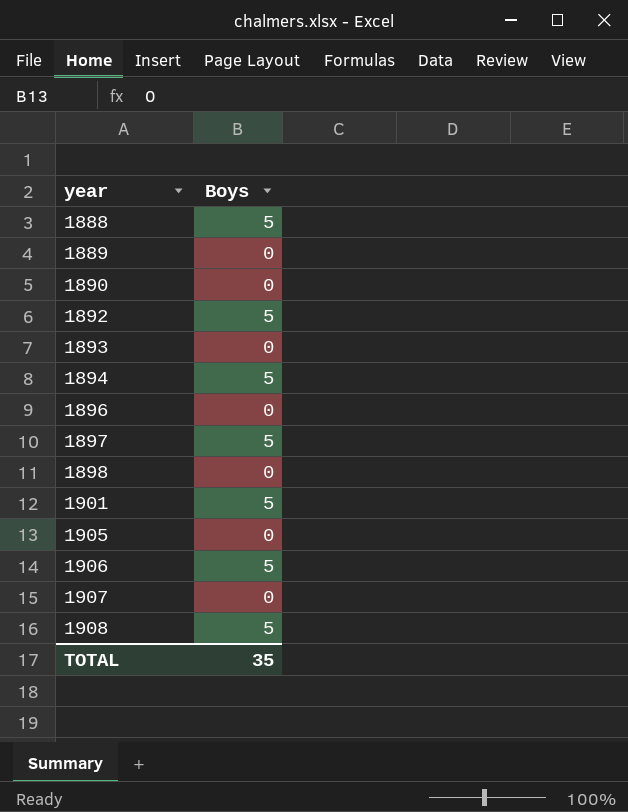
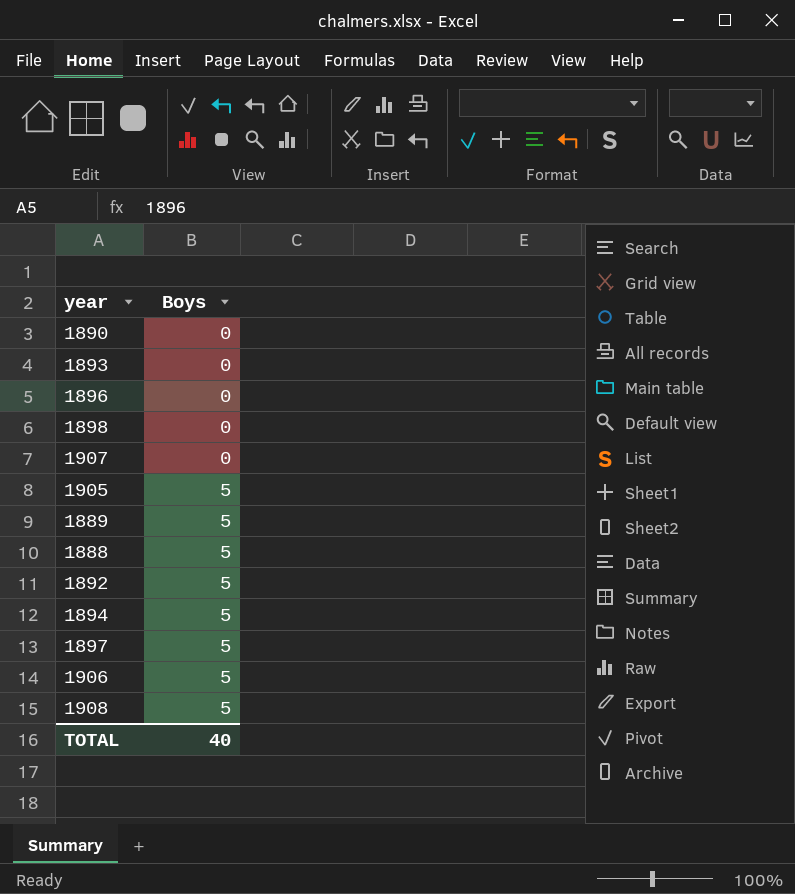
row order: year ascending -> Boys ascending
row 1901: 5 -> none
1905 | Boys: 0 -> 5
1889 | Boys: 0 -> 5
TOTAL | Boys: 35 -> 40

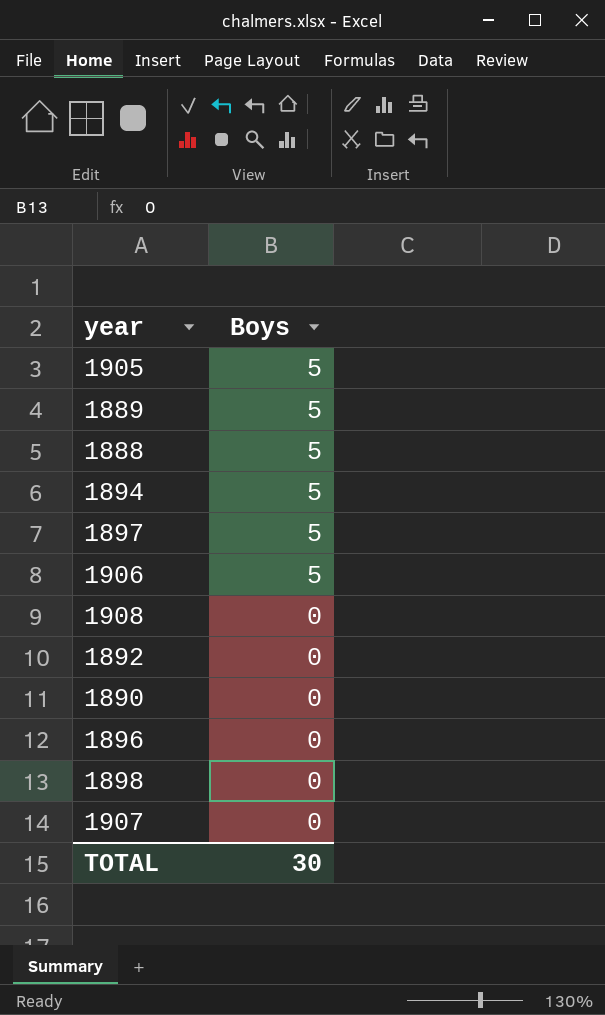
row order: Boys ascending -> Boys descending
row 1893: 0 -> none
1908 | Boys: 5 -> 0
1892 | Boys: 5 -> 0
TOTAL | Boys: 40 -> 30

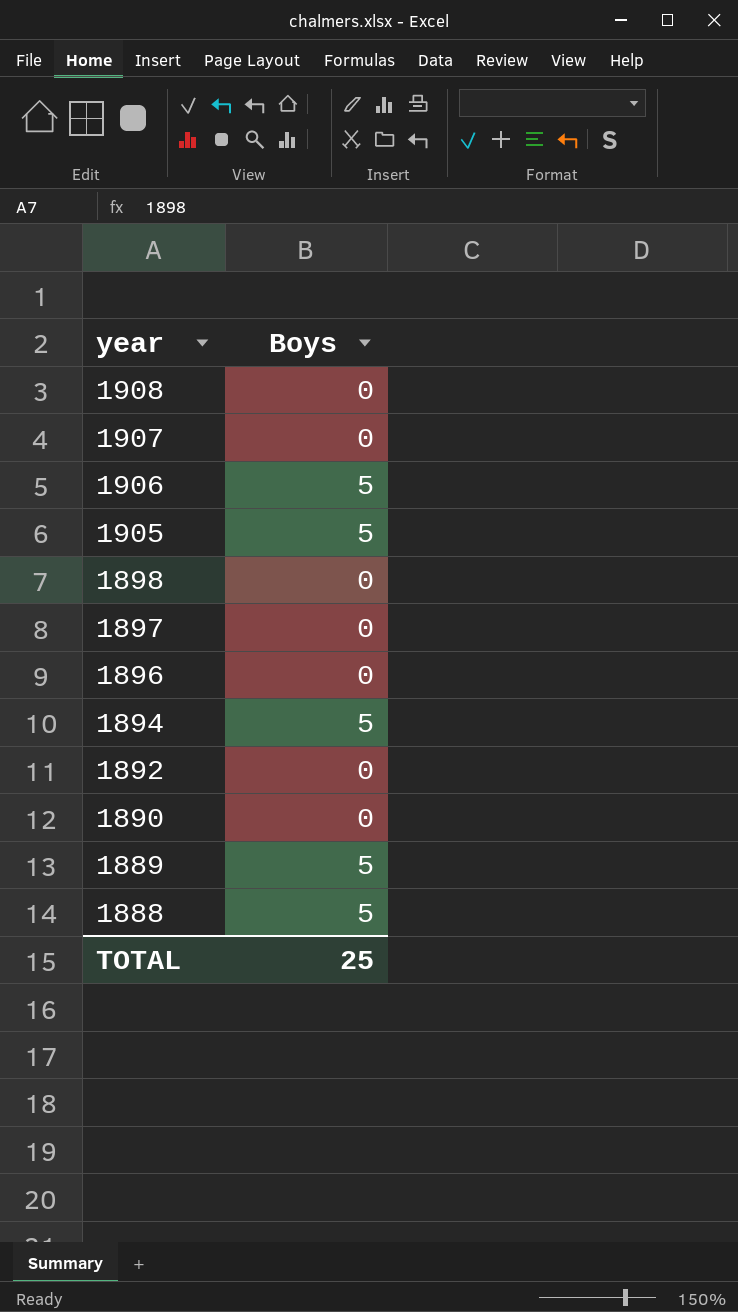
row order: Boys descending -> year descending
1897 | Boys: 5 -> 0
TOTAL | Boys: 30 -> 25

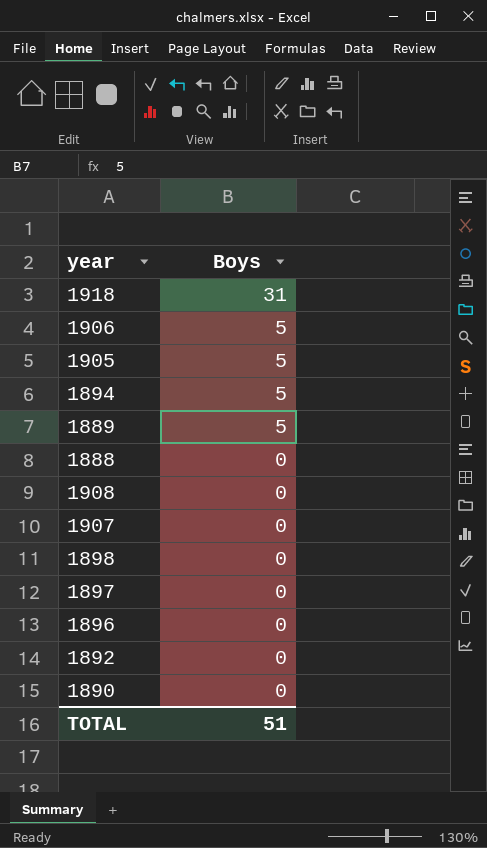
row order: year descending -> Boys descending
row 1918: none -> 31
1888 | Boys: 5 -> 0
TOTAL | Boys: 25 -> 51

